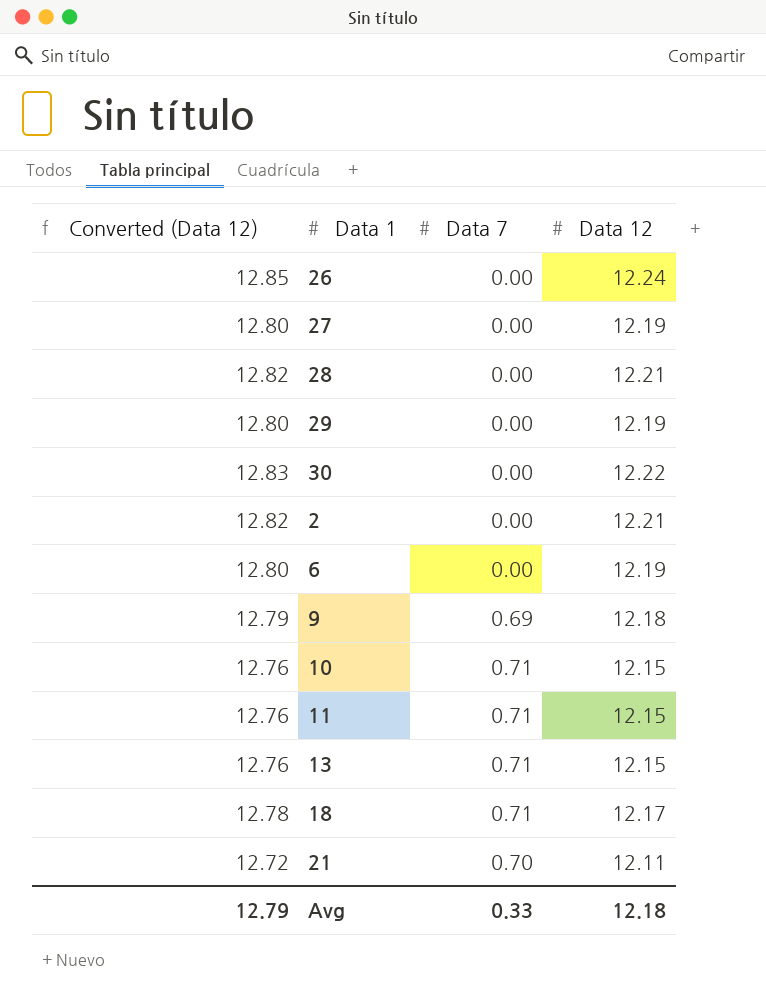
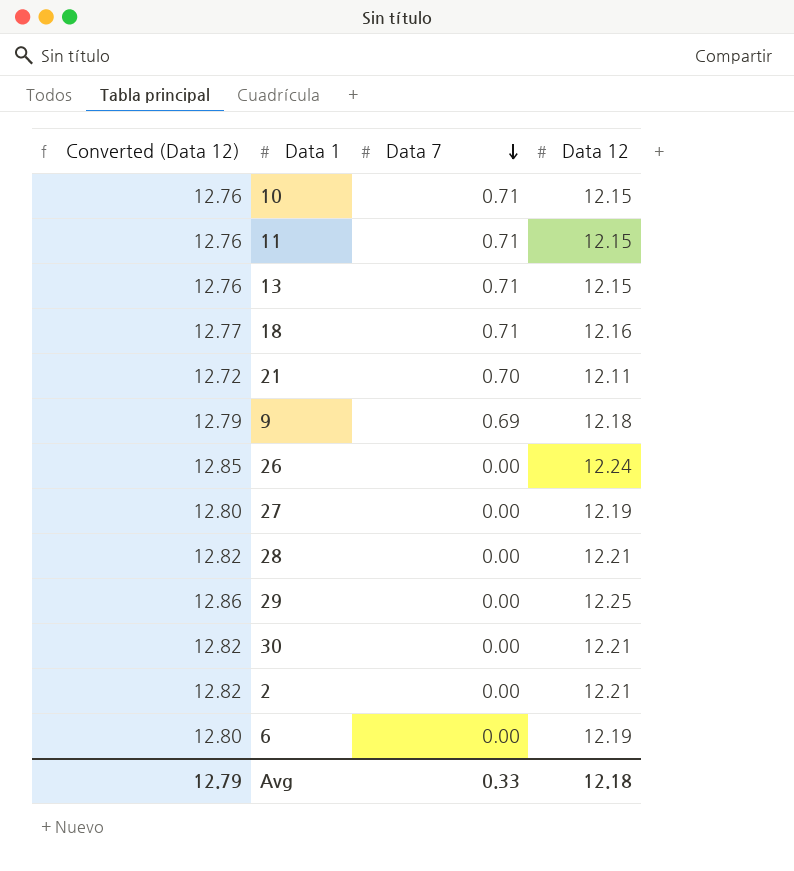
row order: none -> Data 7 descending
18 | Converted (Data 12): 12.78 -> 12.77
18 | Data 12: 12.17 -> 12.16
29 | Converted (Data 12): 12.80 -> 12.86
29 | Data 12: 12.19 -> 12.25
30 | Converted (Data 12): 12.83 -> 12.82
30 | Data 12: 12.22 -> 12.21

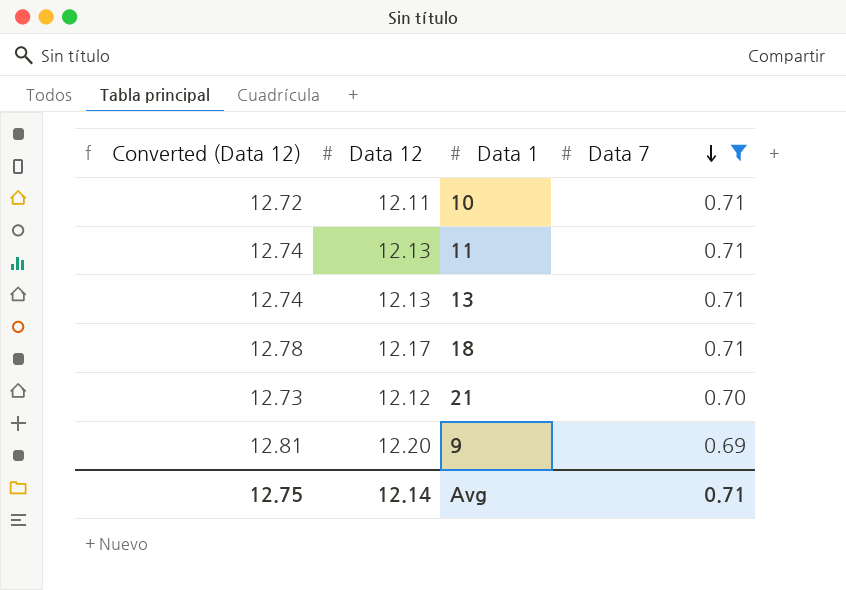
filter: none -> Data 7 != 0.00
column Data 12 | position: 4 -> 2
10 | Converted (Data 12): 12.76 -> 12.72
10 | Data 12: 12.15 -> 12.11
11 | Converted (Data 12): 12.76 -> 12.74
11 | Data 12: 12.15 -> 12.13
13 | Converted (Data 12): 12.76 -> 12.74
13 | Data 12: 12.15 -> 12.13
18 | Converted (Data 12): 12.77 -> 12.78
18 | Data 12: 12.16 -> 12.17
21 | Converted (Data 12): 12.72 -> 12.73
21 | Data 12: 12.11 -> 12.12
9 | Converted (Data 12): 12.79 -> 12.81
9 | Data 12: 12.18 -> 12.20
Avg | Converted (Data 12): 12.79 -> 12.75
Avg | Data 12: 12.18 -> 12.14
Avg | Data 7: 0.33 -> 0.71

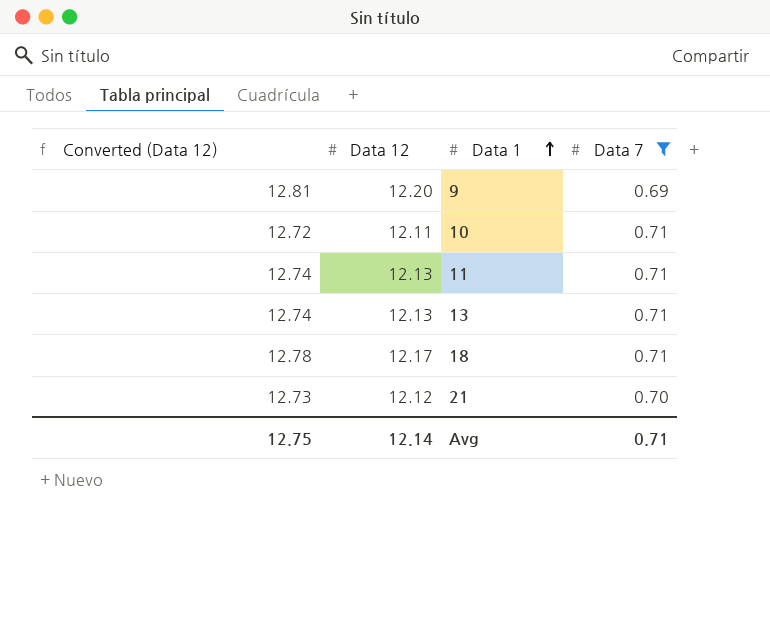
row order: Data 7 descending -> Data 1 ascending

